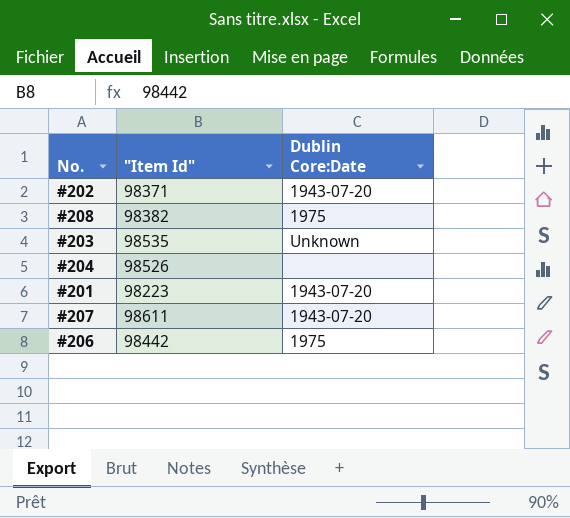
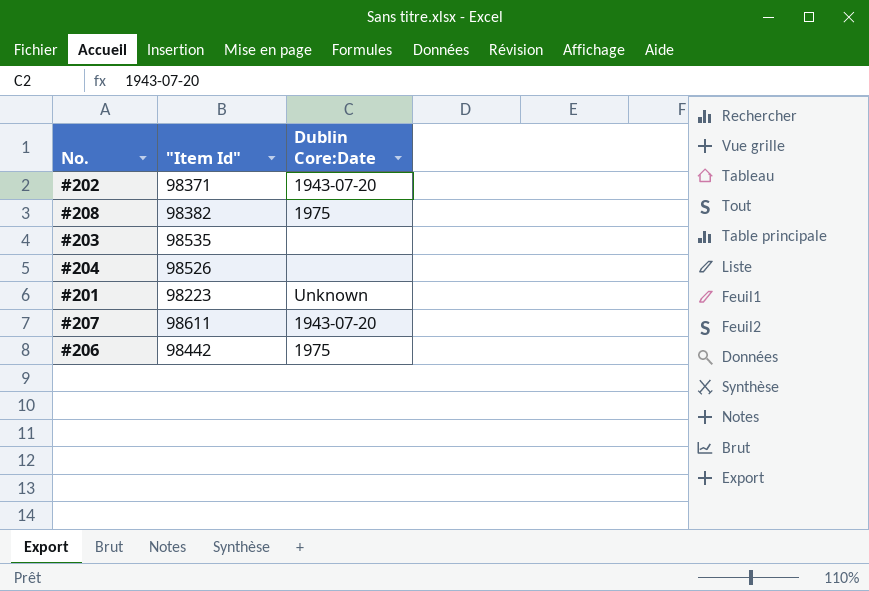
#203 | Dublin Core:Date: Unknown -> none
#201 | Dublin Core:Date: 1943-07-20 -> Unknown

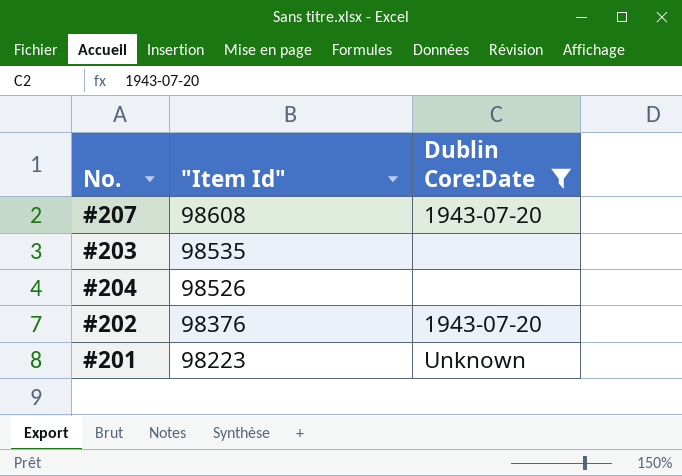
filter: none -> Dublin Core:Date != 1975
row order: none -> "Item Id" descending
#207 | "Item Id": 98611 -> 98608
#202 | "Item Id": 98371 -> 98376

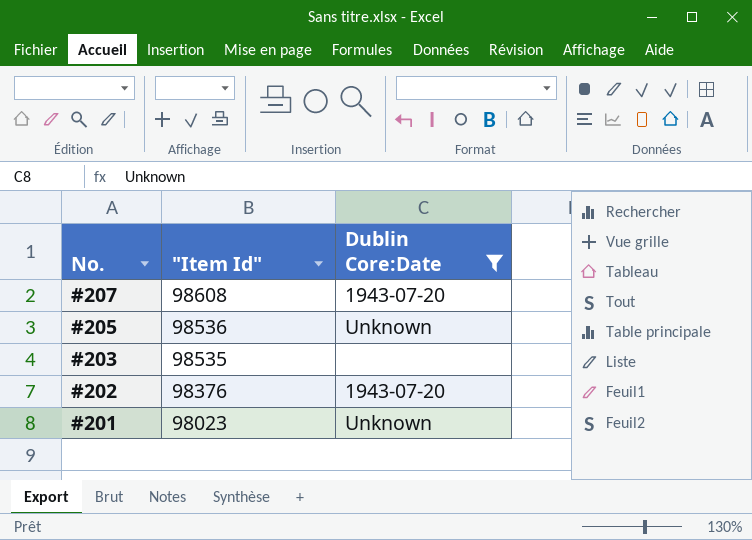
row #204: 98526 | none -> none
row #205: none -> 98536 | Unknown
#201 | "Item Id": 98223 -> 98023

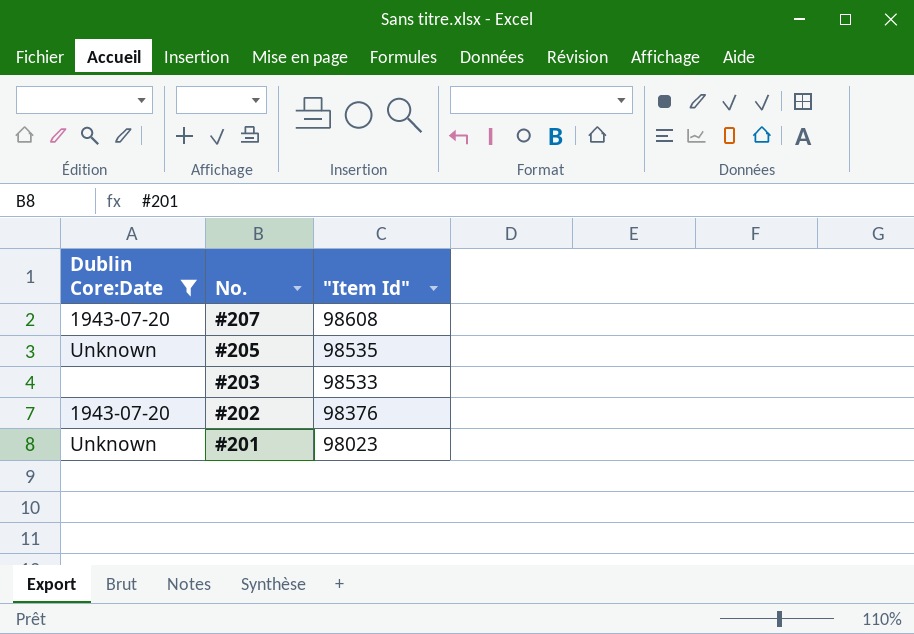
column Dublin Core:Date | position: 3 -> 1
#205 | "Item Id": 98536 -> 98535
#203 | "Item Id": 98535 -> 98533

